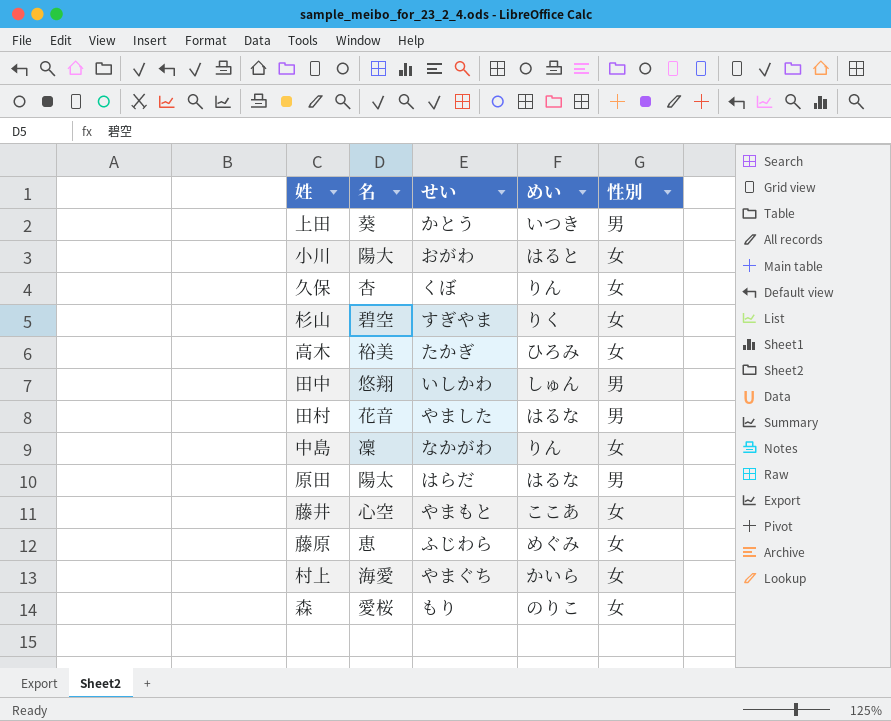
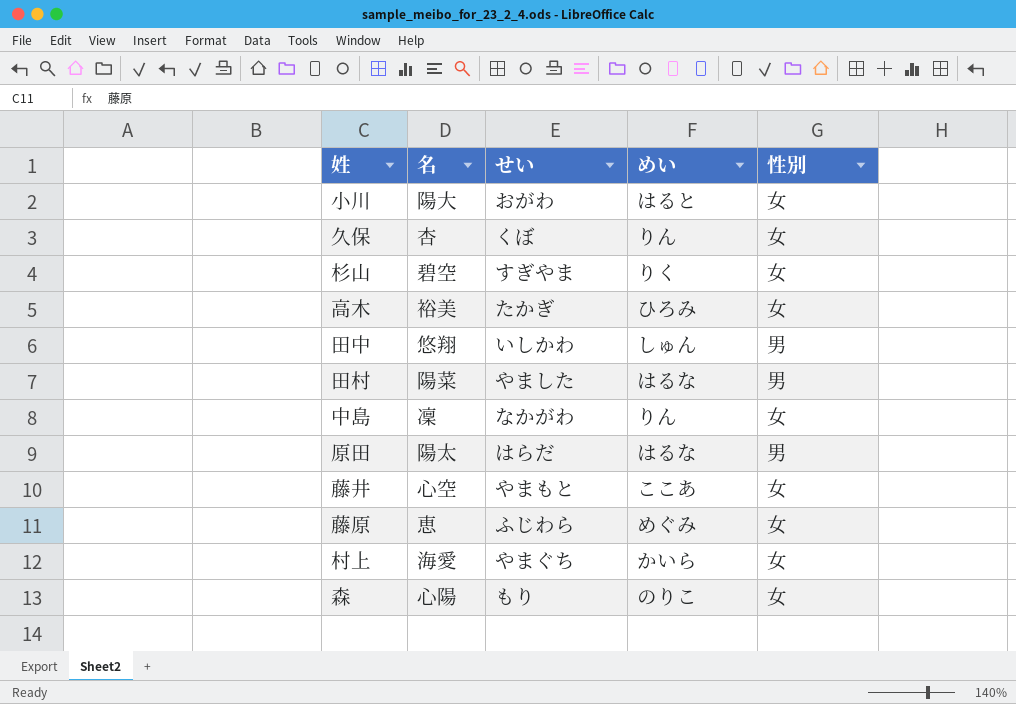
row 上田: 葵 | かとう | いつき | 男 -> none
田村 | 名: 花音 -> 陽菜
森 | 名: 愛桜 -> 心陽

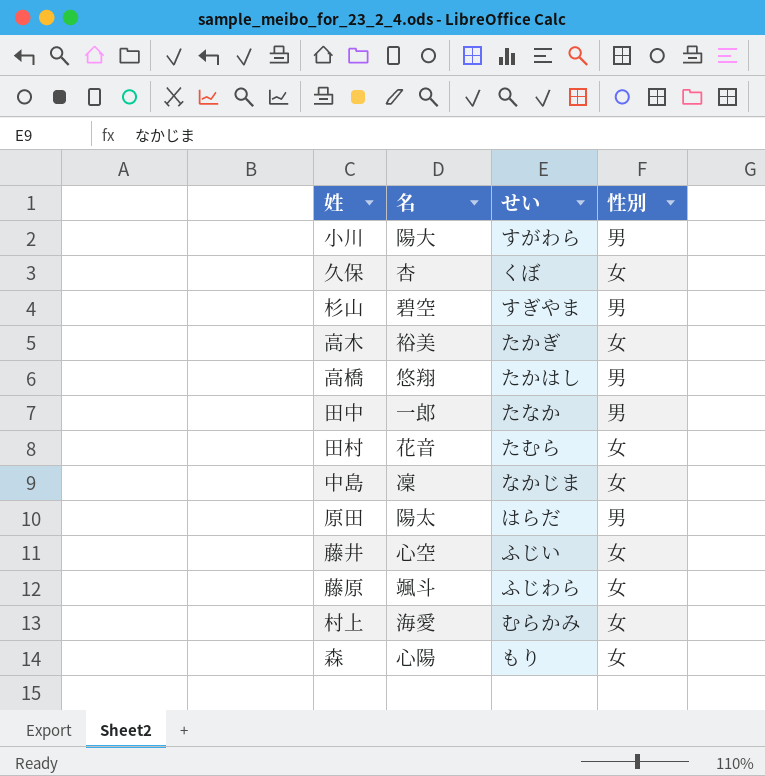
column めい | position: 4 -> none
小川 | せい: おがわ -> すがわら
小川 | 性別: 女 -> 男
杉山 | 性別: 女 -> 男
row 高橋: none -> 悠翔 | たかはし | 男
田中 | 名: 悠翔 -> 一郎
田中 | せい: いしかわ -> たなか
田村 | 名: 陽菜 -> 花音
田村 | せい: やました -> たむら
田村 | 性別: 男 -> 女
中島 | せい: なかがわ -> なかじま
藤井 | せい: やまもと -> ふじい
藤原 | 名: 恵 -> 颯斗
村上 | せい: やまぐち -> むらかみ

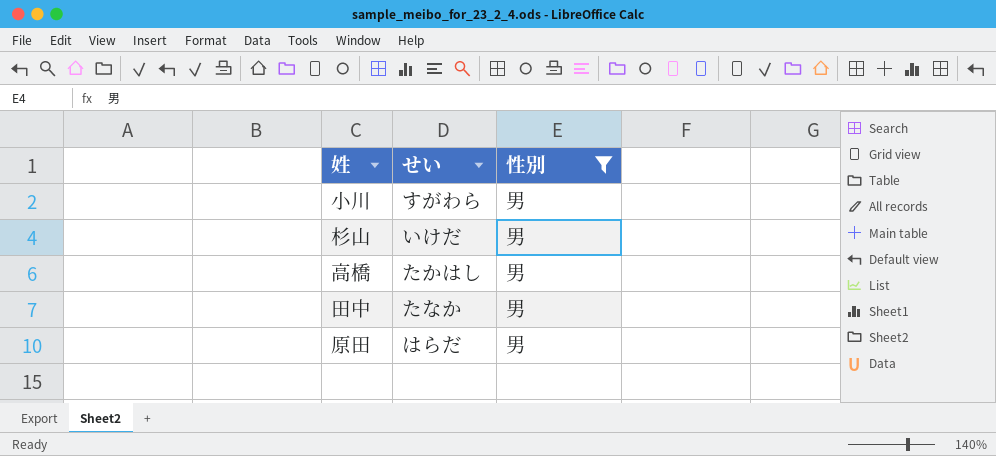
filter: none -> 性別 = 男
column 名 | position: 2 -> none
杉山 | せい: すぎやま -> いけだ

